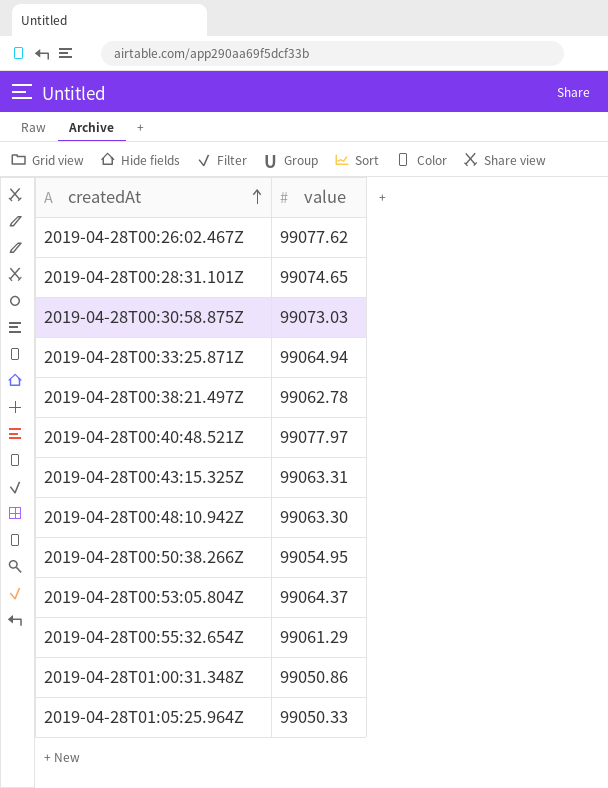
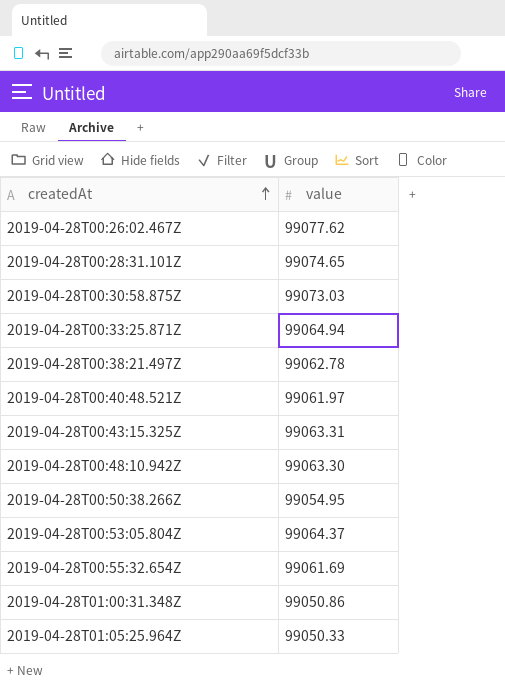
2019-04-28T00:40:48.521Z | value: 99077.97 -> 99061.97
2019-04-28T00:55:32.654Z | value: 99061.29 -> 99061.69

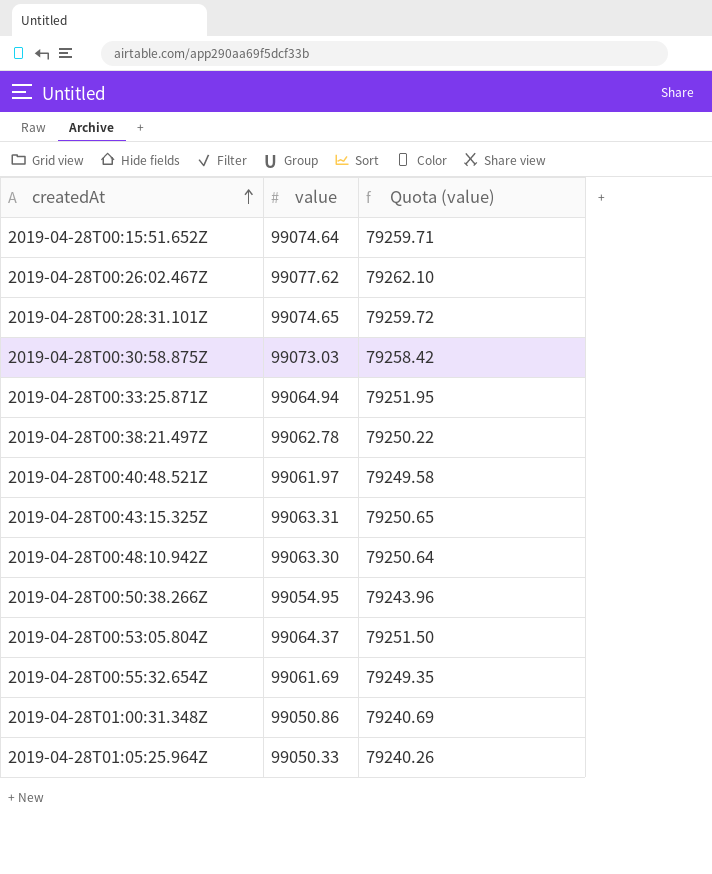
column Quota (value) | formula: none -> [value] * 0.8
row 2019-04-28T00:15:51.652Z: none -> 99074.64 | 79259.71

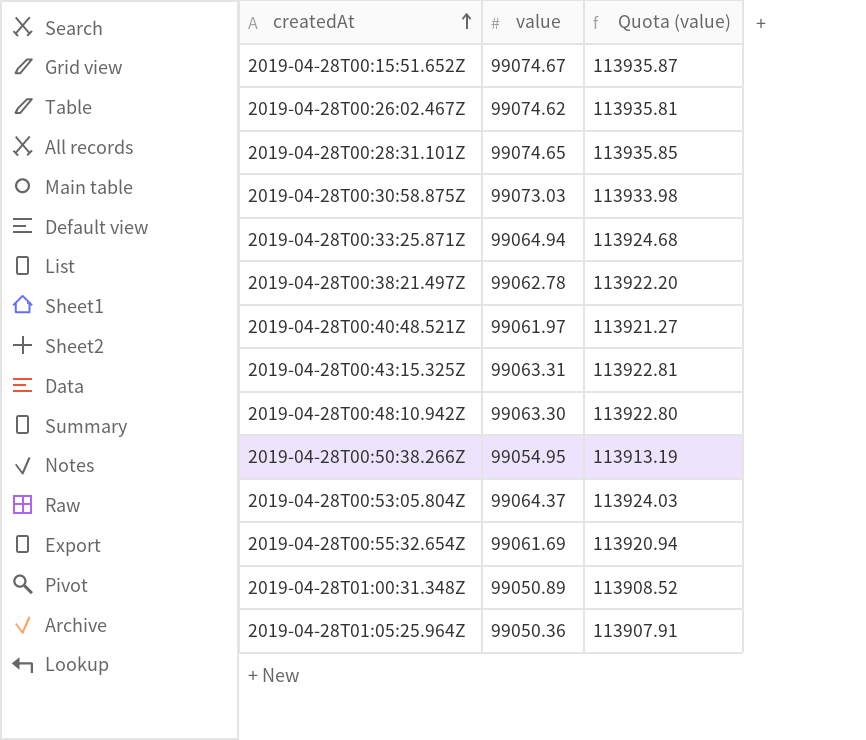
column Quota (value) | formula: [value] * 0.8 -> [value] * 1.15
2019-04-28T00:15:51.652Z | value: 99074.64 -> 99074.67
2019-04-28T00:26:02.467Z | value: 99077.62 -> 99074.62
2019-04-28T01:00:31.348Z | value: 99050.86 -> 99050.89
2019-04-28T01:05:25.964Z | value: 99050.33 -> 99050.36

